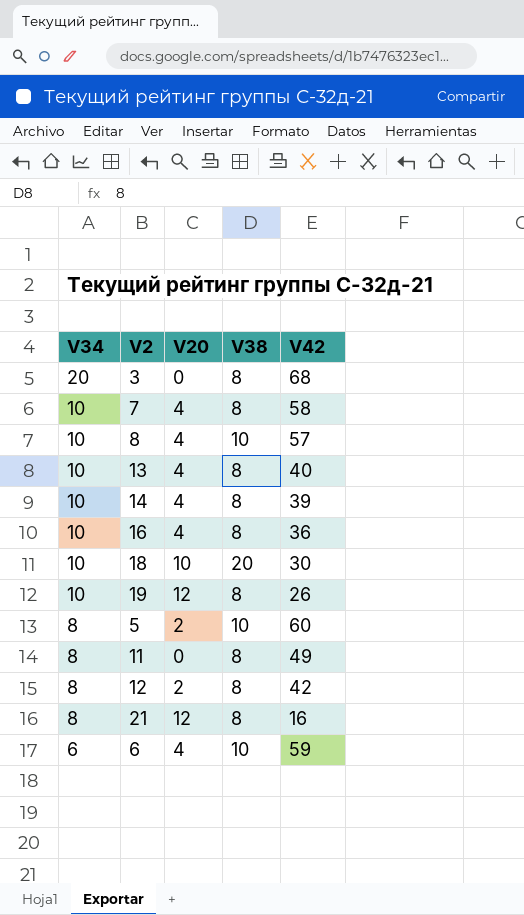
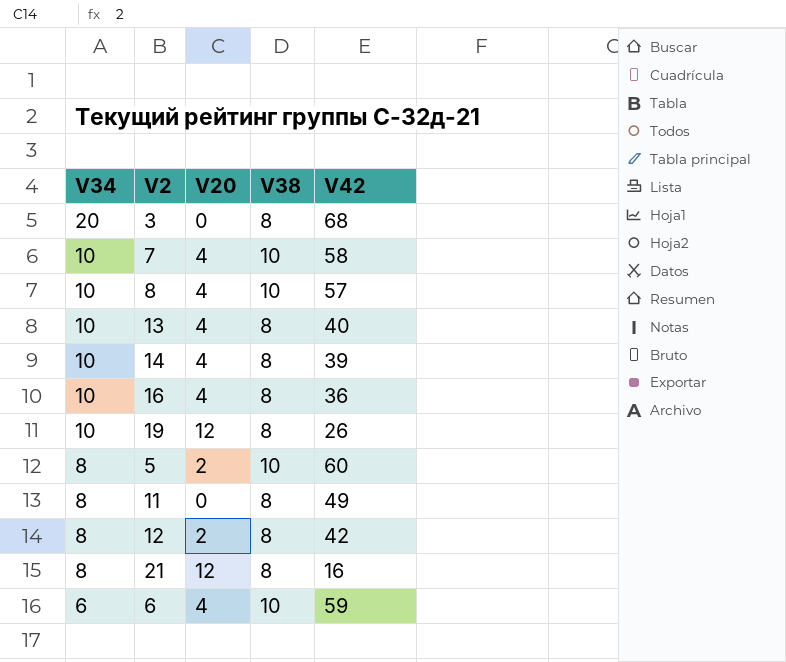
row 18: 10 | 10 | 20 | 30 -> none
7 | V38: 8 -> 10

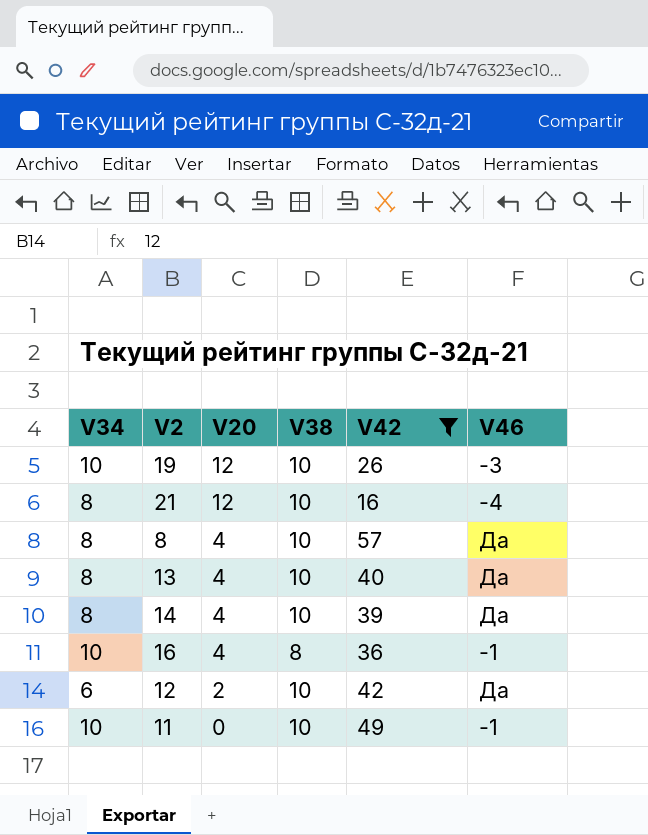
filter: none -> V42 <= 57
row order: V34 descending -> V20 descending
column V46 | position: none -> 6
19 | V38: 8 -> 10
21 | V38: 8 -> 10
8 | V34: 10 -> 8
13 | V34: 10 -> 8
13 | V38: 8 -> 10
14 | V34: 10 -> 8
14 | V38: 8 -> 10
12 | V34: 8 -> 6
12 | V38: 8 -> 10
11 | V34: 8 -> 10
11 | V38: 8 -> 10

